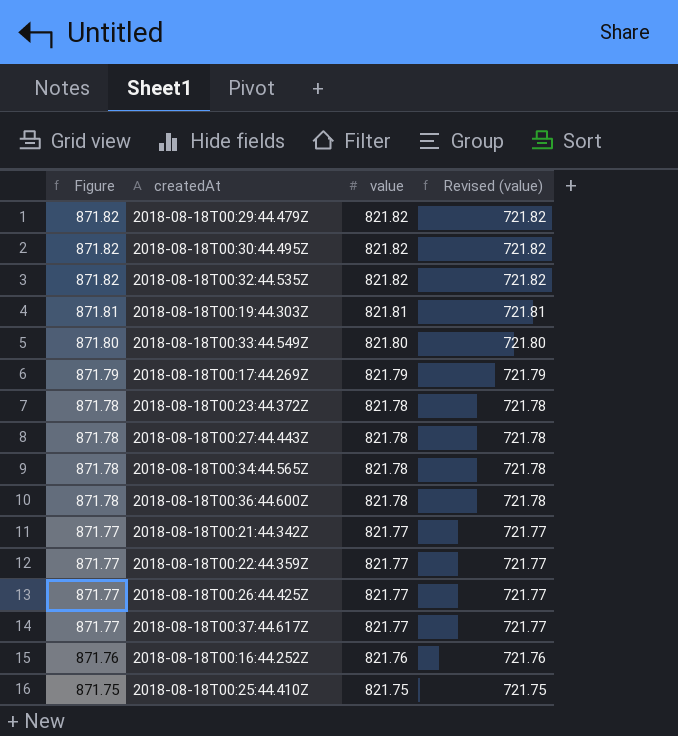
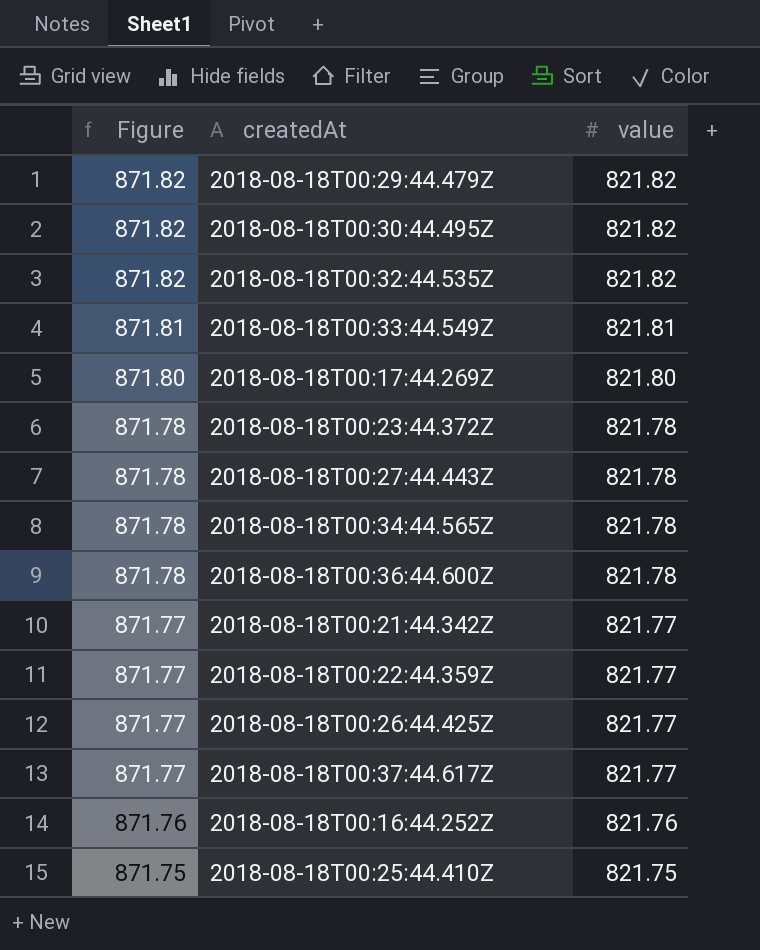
column Revised (value) | formula: [value] - 100 -> none
row 2018-08-18T00:19:44.303Z: 871.81 | 821.81 | 721.81 -> none
2018-08-18T00:33:44.549Z | Figure: 871.80 -> 871.81
2018-08-18T00:33:44.549Z | value: 821.80 -> 821.81
2018-08-18T00:17:44.269Z | Figure: 871.79 -> 871.80
2018-08-18T00:17:44.269Z | value: 821.79 -> 821.80

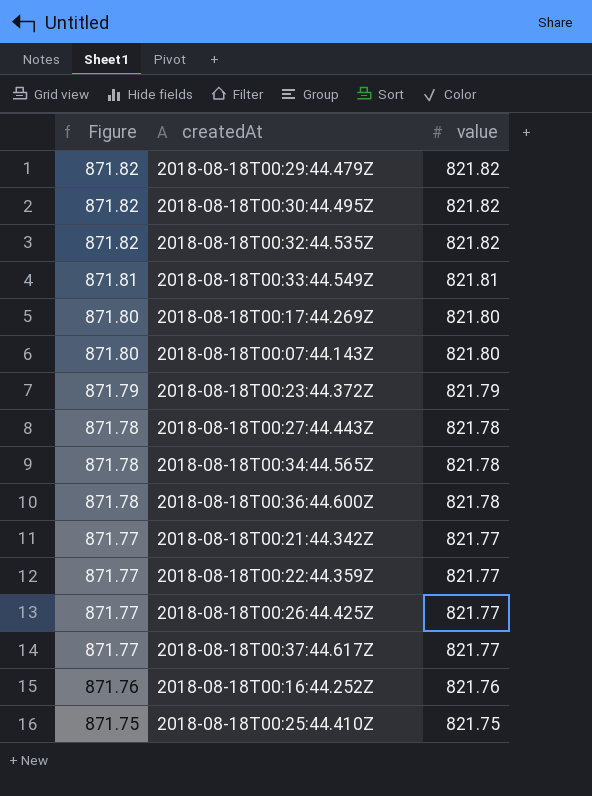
row 2018-08-18T00:07:44.143Z: none -> 871.80 | 821.80
2018-08-18T00:23:44.372Z | Figure: 871.78 -> 871.79
2018-08-18T00:23:44.372Z | value: 821.78 -> 821.79

